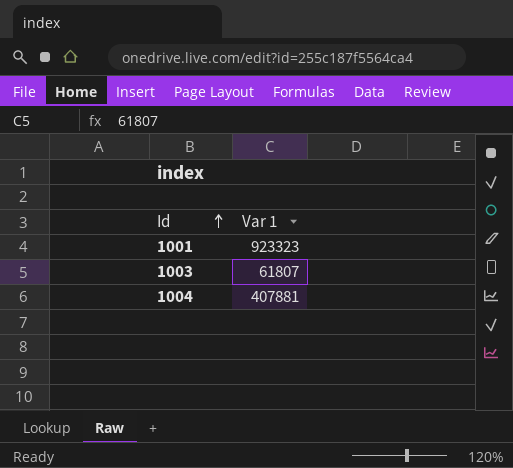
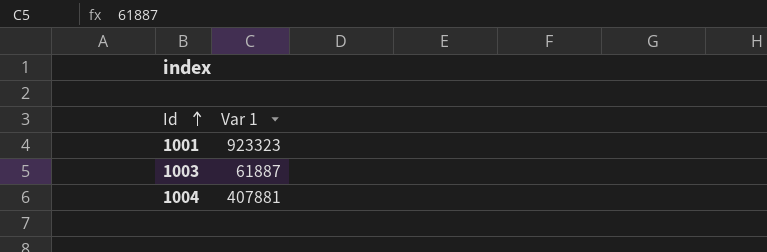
1003 | Var 1: 61807 -> 61887

